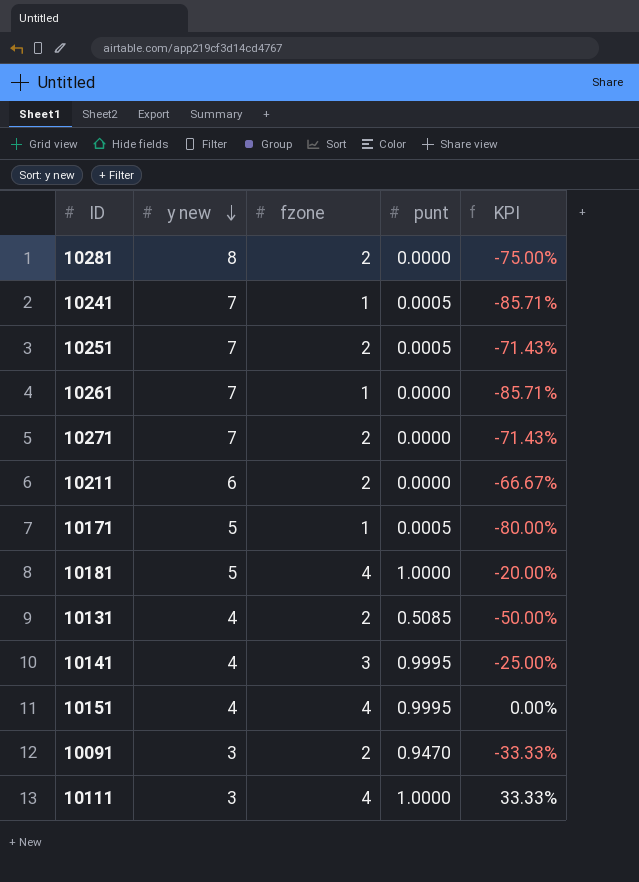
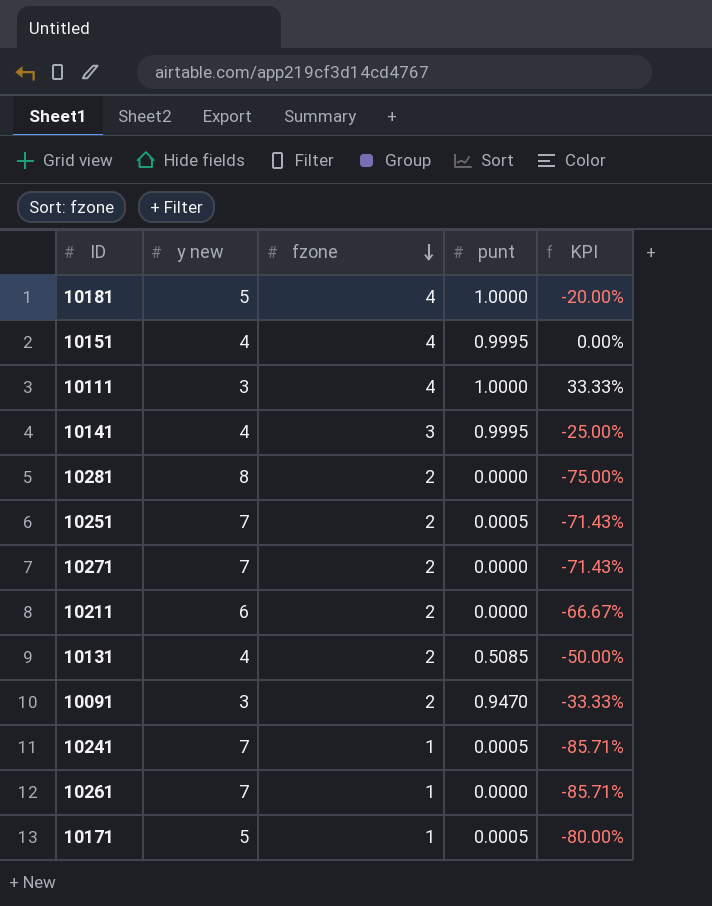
row order: y new descending -> fzone descending

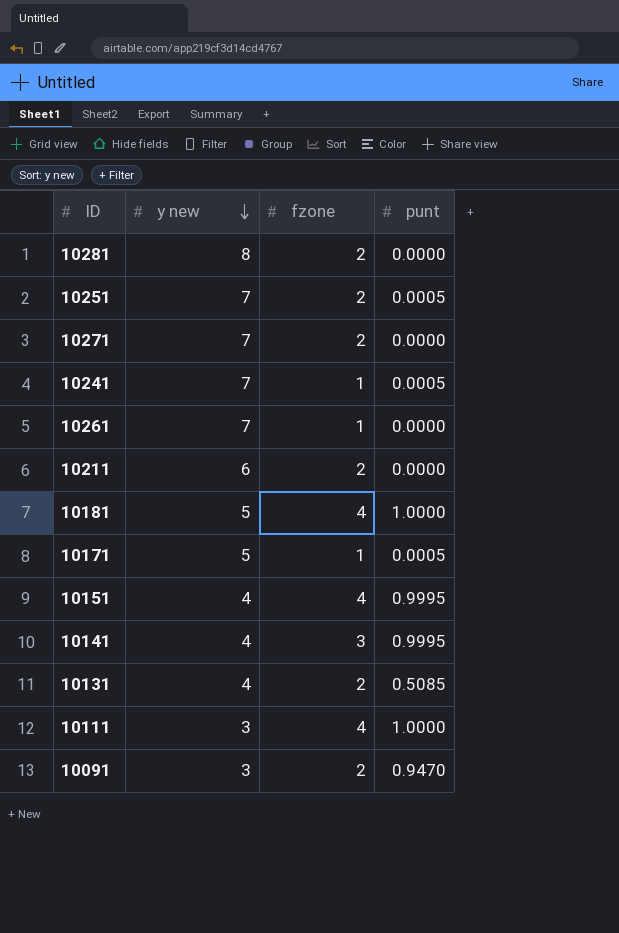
row order: fzone descending -> y new descending
column KPI | formula: ([fzone] - [y new]) / [y new] -> none

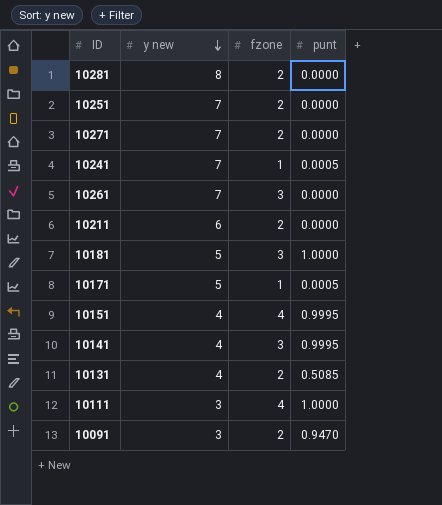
10251 | punt: 0.0005 -> 0.0000
10261 | fzone: 1 -> 3
10181 | fzone: 4 -> 3

